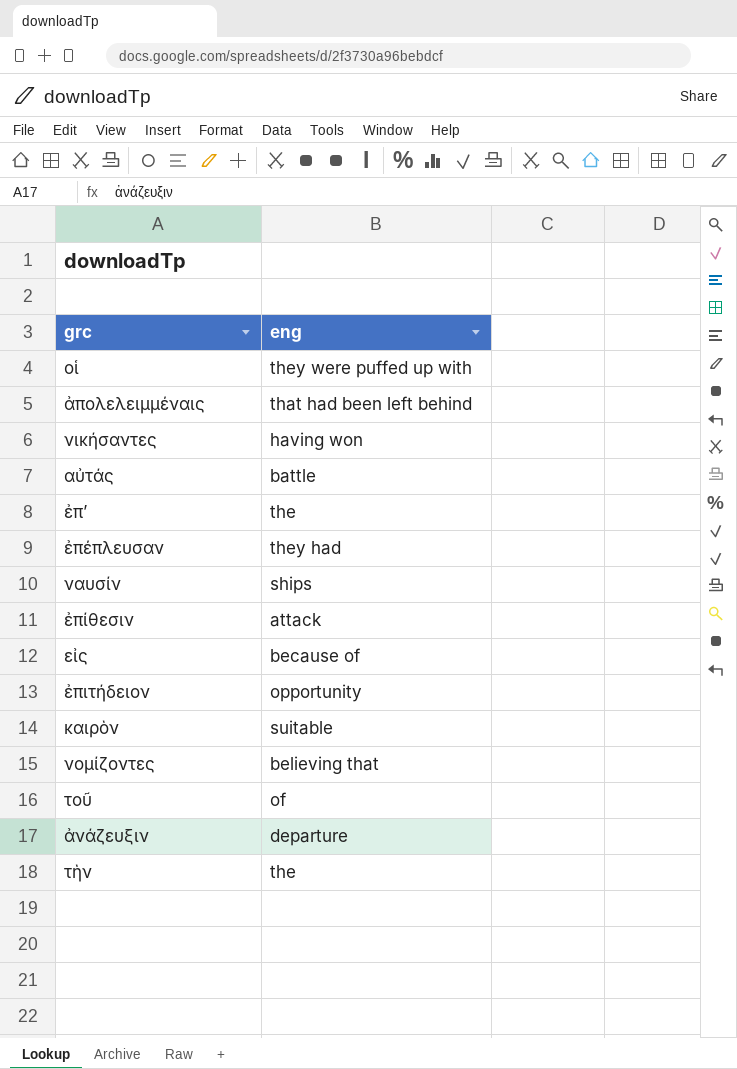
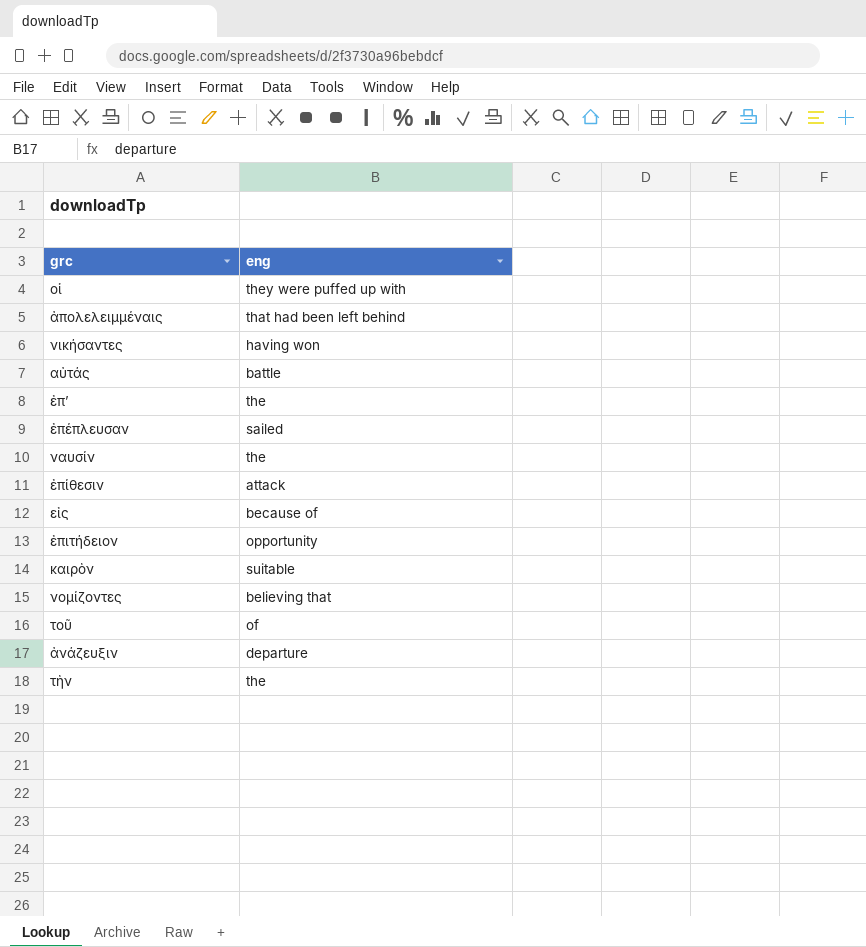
ἐπέπλευσαν | eng: they had -> sailed
ναυσίν | eng: ships -> the

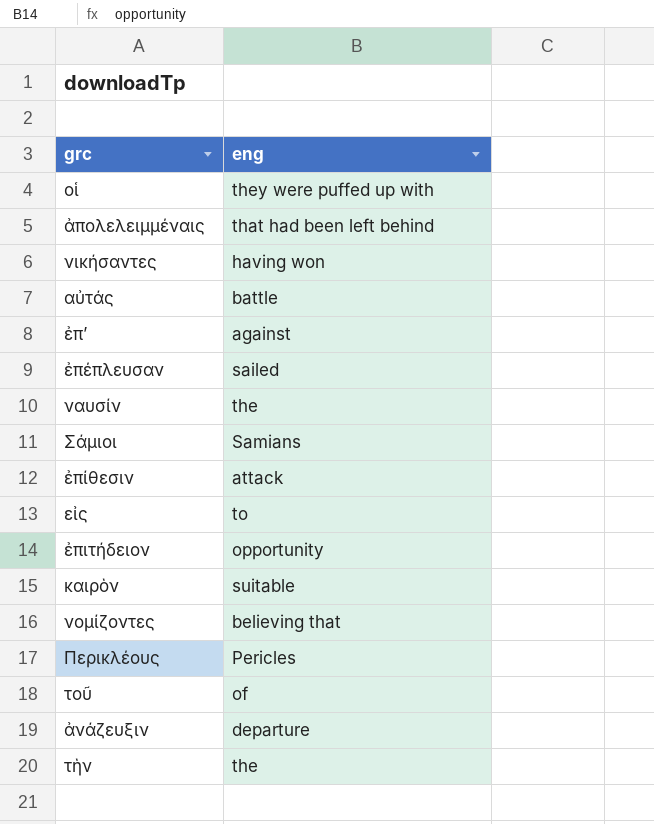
ἐπʼ | eng: the -> against
row Σάμιοι: none -> Samians
εἰς | eng: because of -> to
row Περικλέους: none -> Pericles

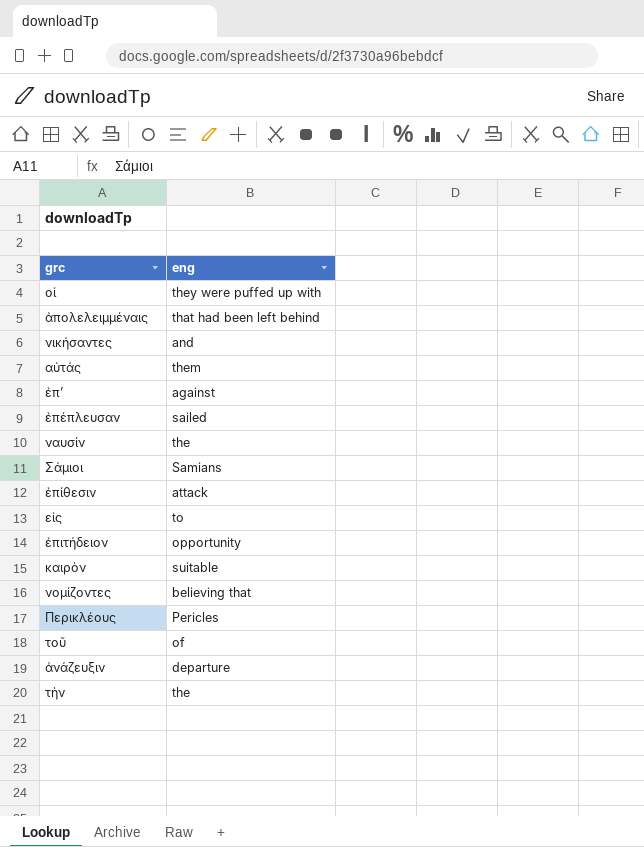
νικήσαντες | eng: having won -> and
αὐτάς | eng: battle -> them

